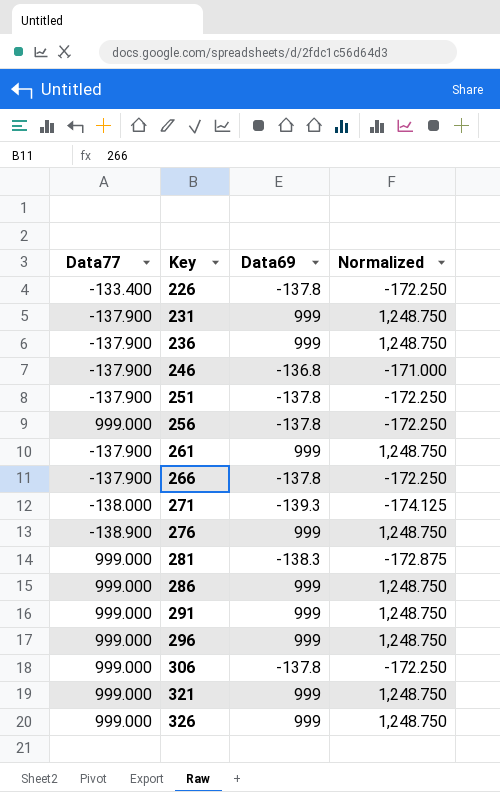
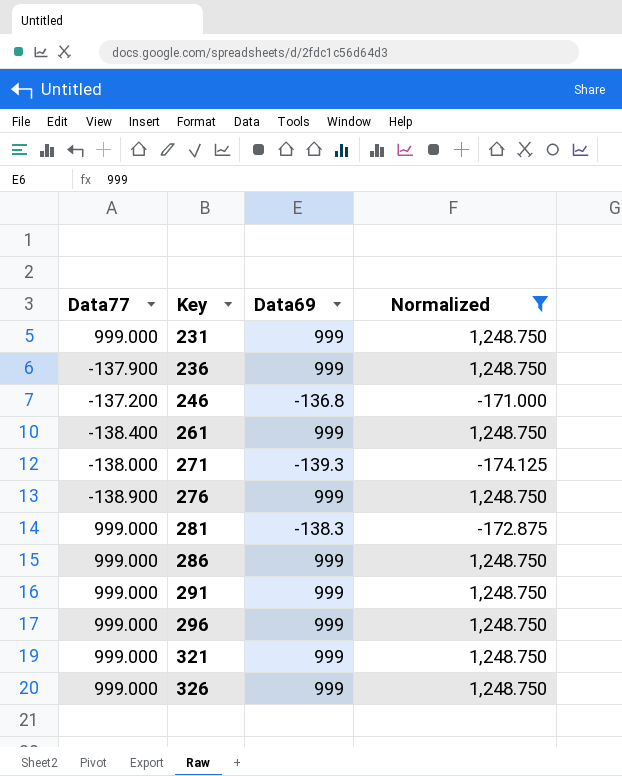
filter: none -> Normalized != -172.250
231 | Data77: -137.900 -> 999.000
246 | Data77: -137.900 -> -137.200
261 | Data77: -137.900 -> -138.400

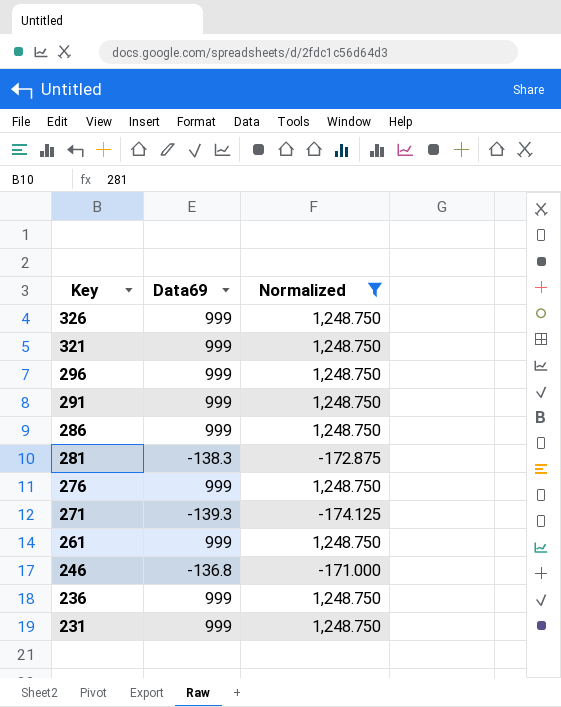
row order: Key ascending -> Key descending
column Data77 | position: 1 -> none

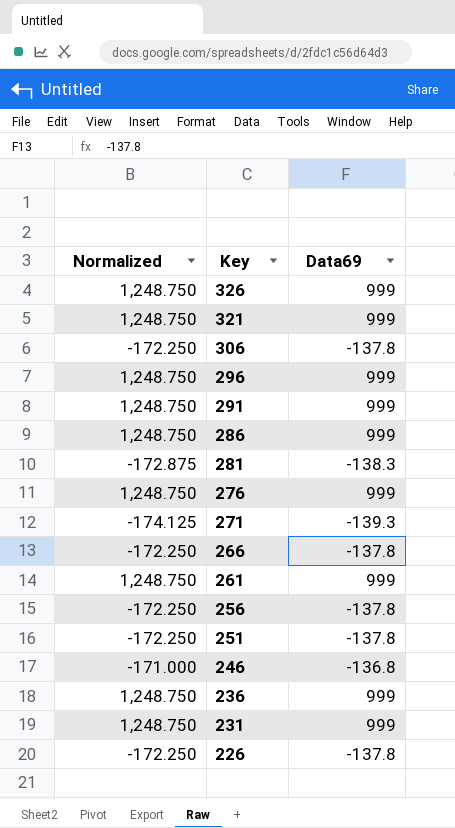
filter: Normalized != -172.250 -> none
column Normalized | position: 3 -> 1

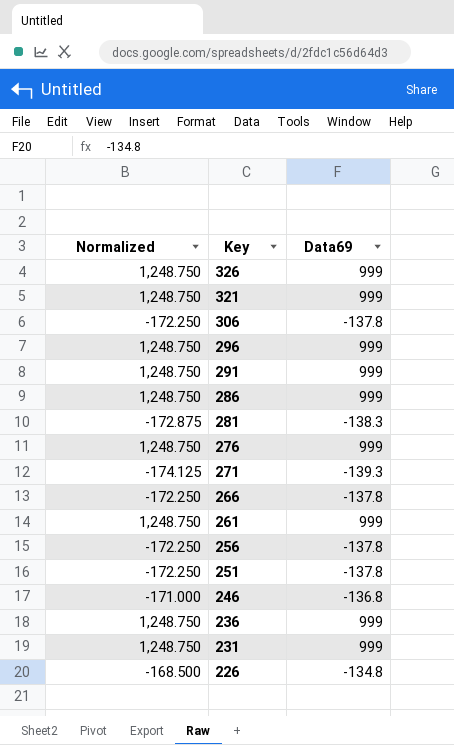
226 | Normalized: -172.250 -> -168.500
226 | Data69: -137.8 -> -134.8

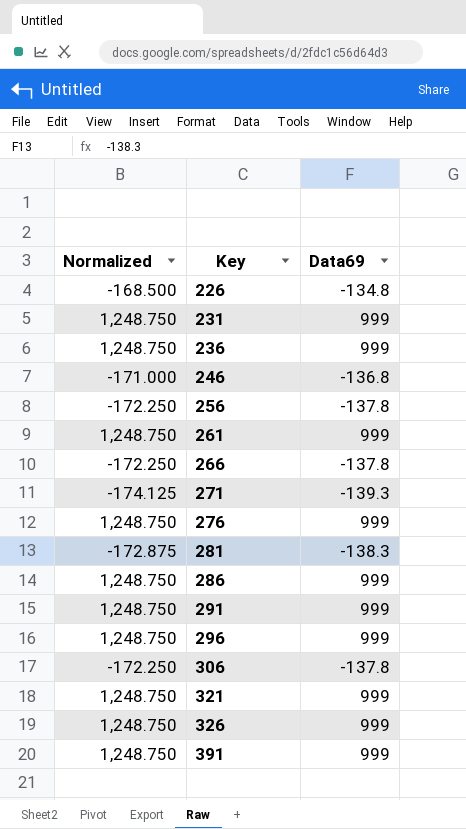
row order: Key descending -> Key ascending
row 251: -172.250 | -137.8 -> none
row 391: none -> 1,248.750 | 999

